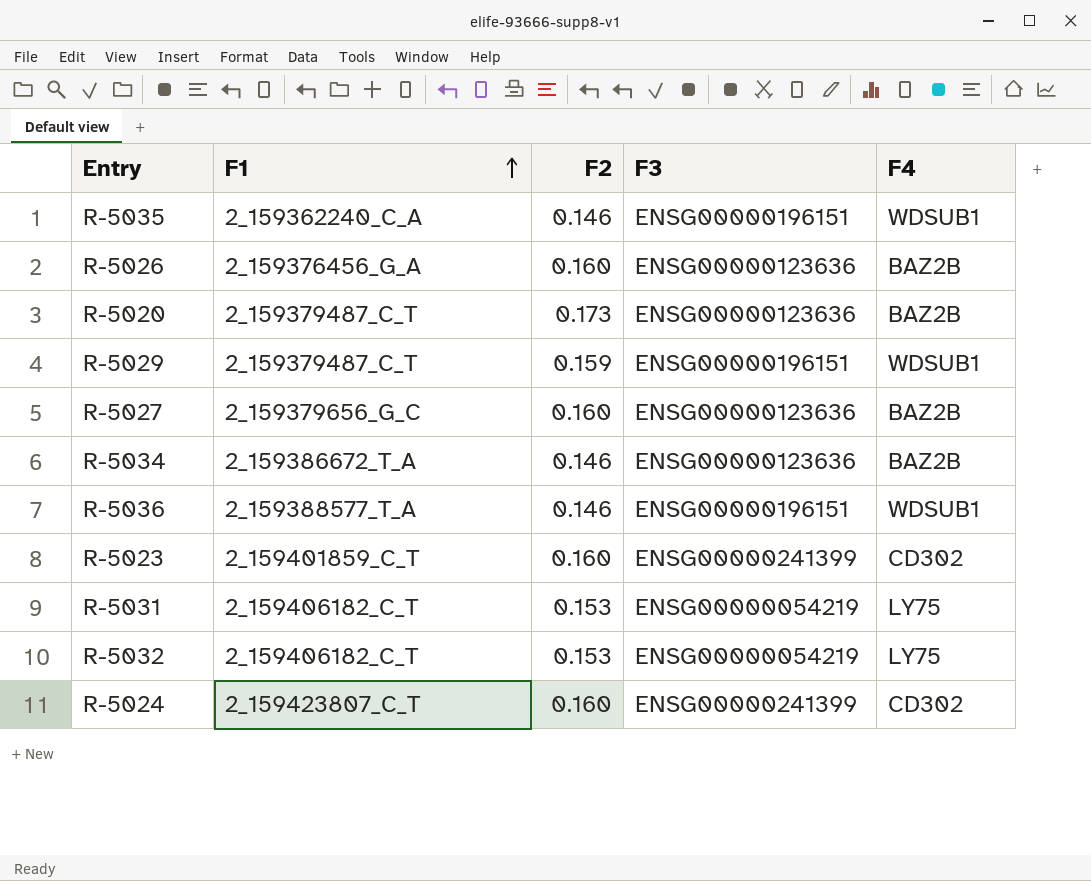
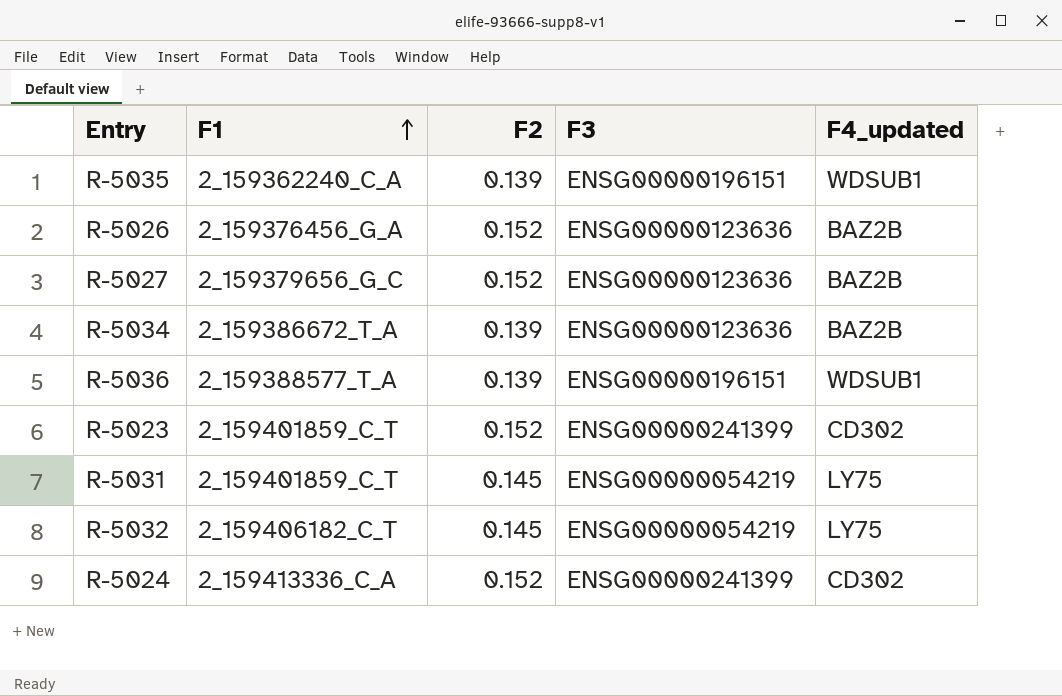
column name: F4 -> F4_updated
row R-5020: 2_159379487_C_T | 0.173 | ENSG00000123636 | BAZ2B -> none
row R-5029: 2_159379487_C_T | 0.159 | ENSG00000196151 | WDSUB1 -> none
R-5035 | F2: 0.146 -> 0.139
R-5026 | F2: 0.160 -> 0.152
R-5027 | F2: 0.160 -> 0.152
R-5034 | F2: 0.146 -> 0.139
R-5036 | F2: 0.146 -> 0.139
R-5023 | F2: 0.160 -> 0.152
R-5031 | F1: 2_159406182_C_T -> 2_159401859_C_T
R-5031 | F2: 0.153 -> 0.145
R-5032 | F2: 0.153 -> 0.145
R-5024 | F1: 2_159423807_C_T -> 2_159413336_C_A
R-5024 | F2: 0.160 -> 0.152

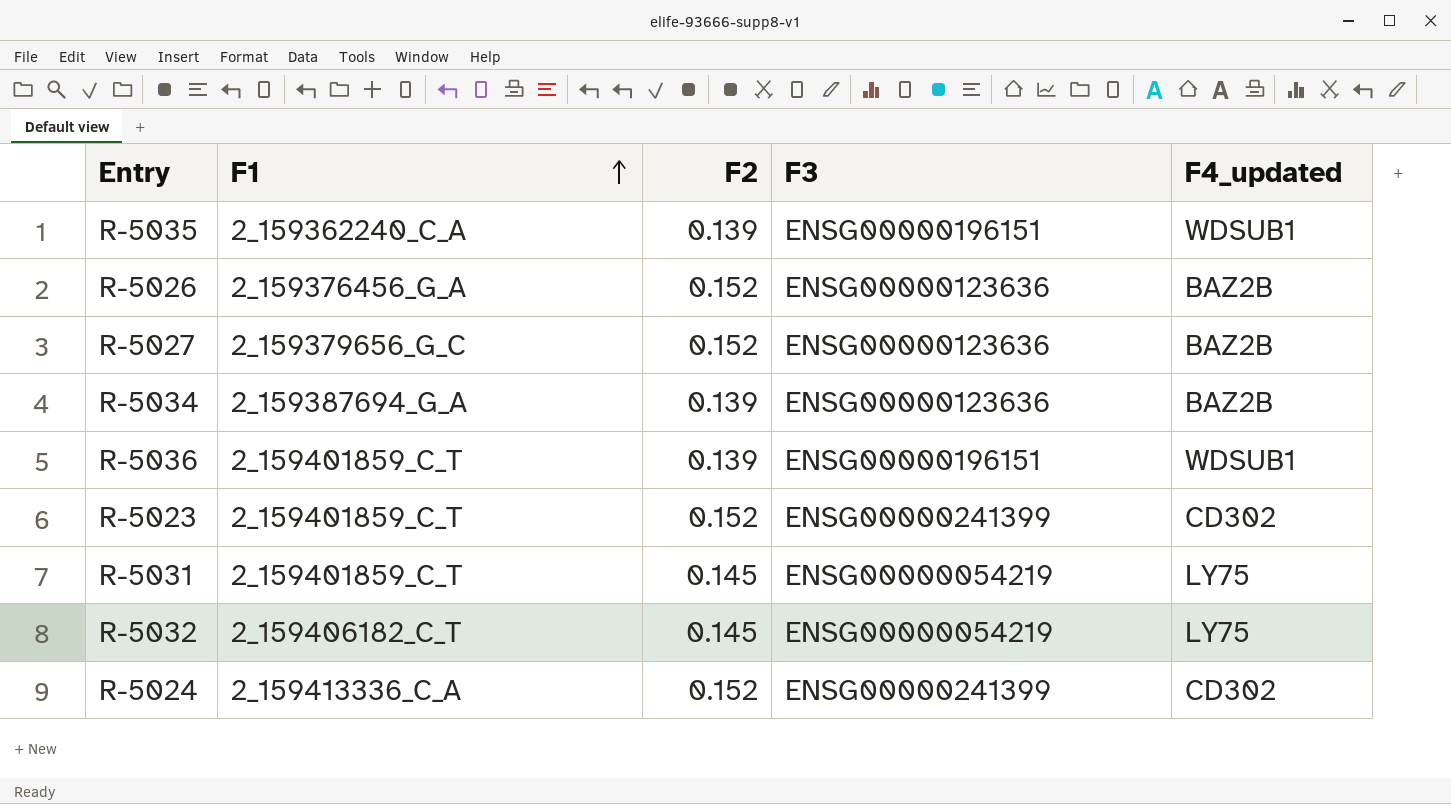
R-5034 | F1: 2_159386672_T_A -> 2_159387694_G_A
R-5036 | F1: 2_159388577_T_A -> 2_159401859_C_T

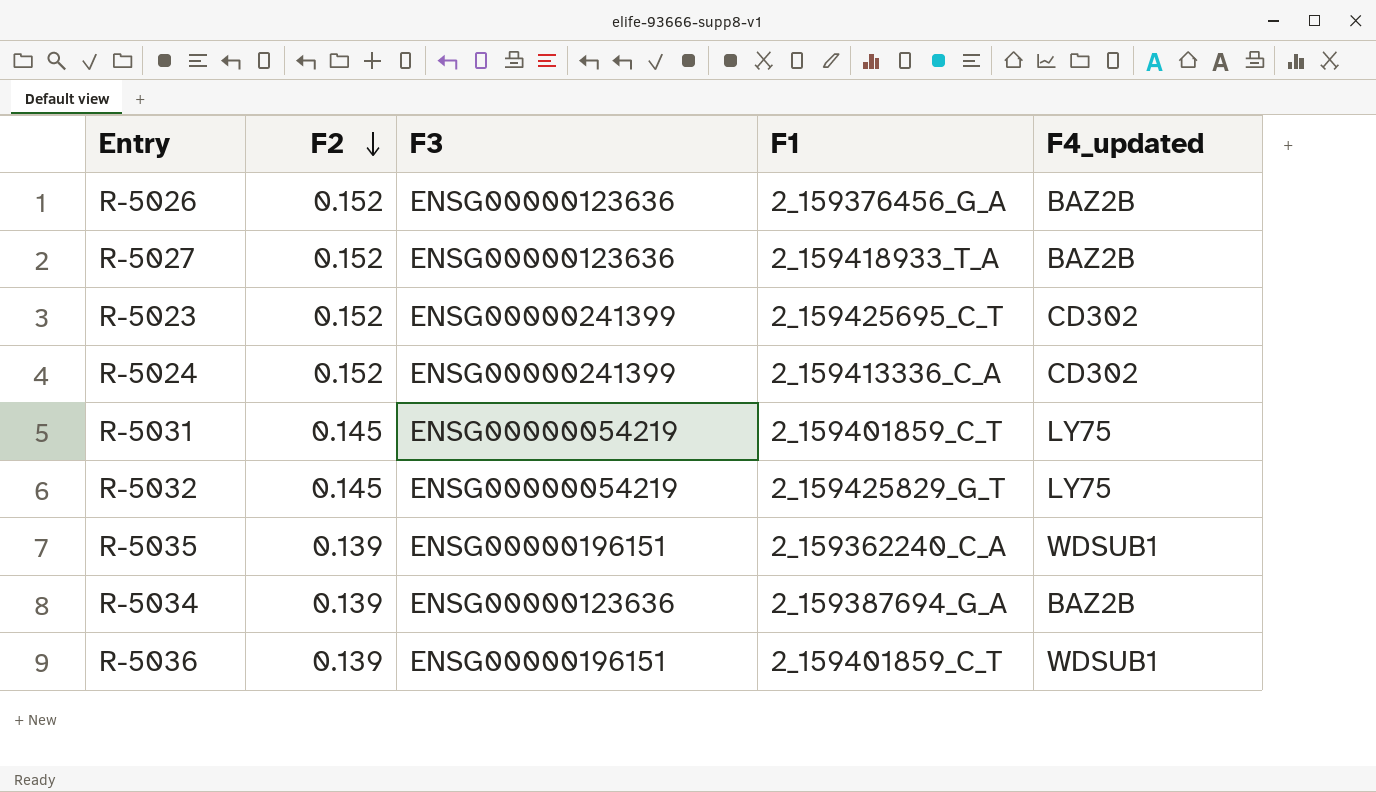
row order: F1 ascending -> F2 descending
column F1 | position: 2 -> 4
R-5027 | F1: 2_159379656_G_C -> 2_159418933_T_A
R-5023 | F1: 2_159401859_C_T -> 2_159425695_C_T
R-5032 | F1: 2_159406182_C_T -> 2_159425829_G_T

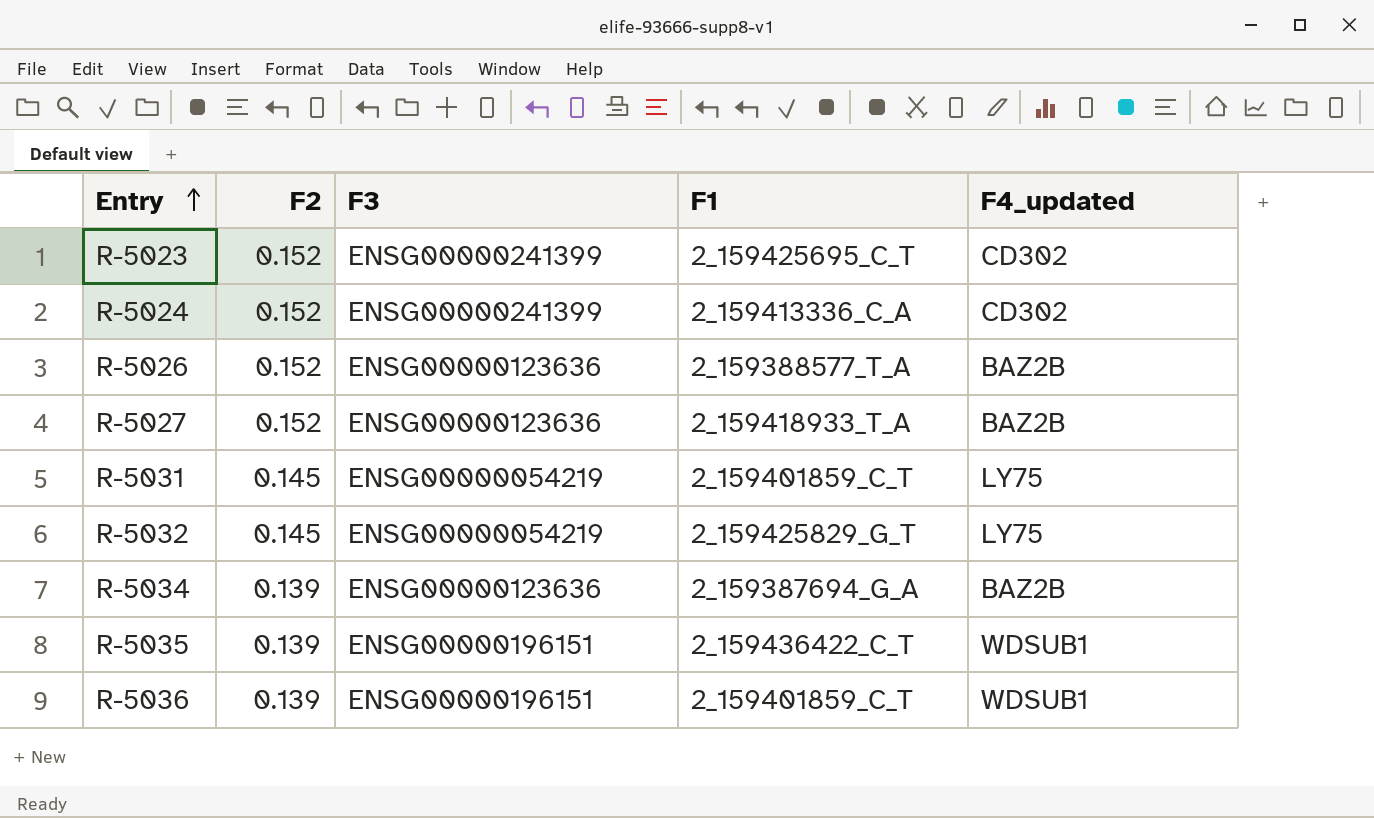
row order: F2 descending -> Entry ascending
R-5026 | F1: 2_159376456_G_A -> 2_159388577_T_A
R-5035 | F1: 2_159362240_C_A -> 2_159436422_C_T

